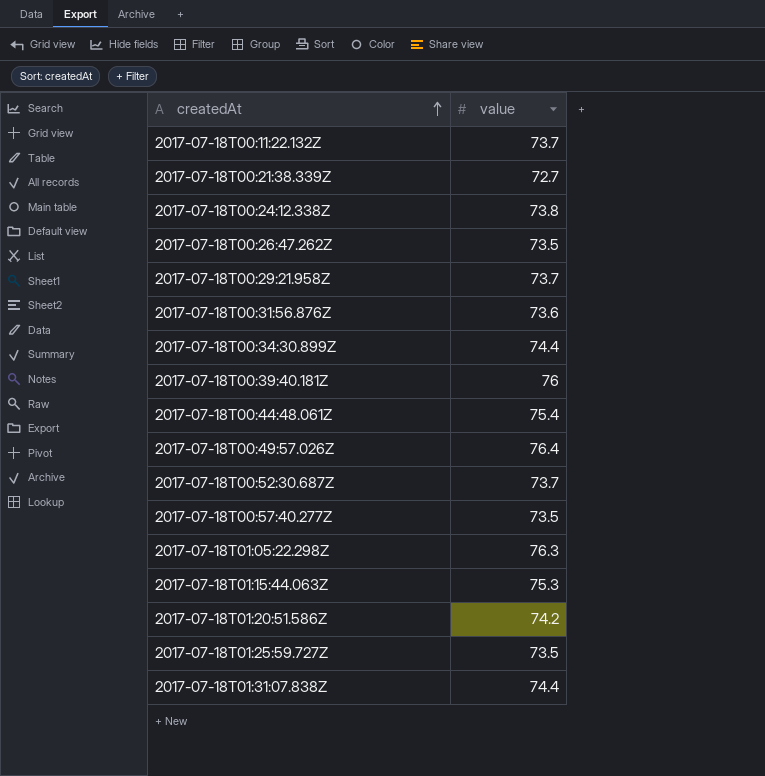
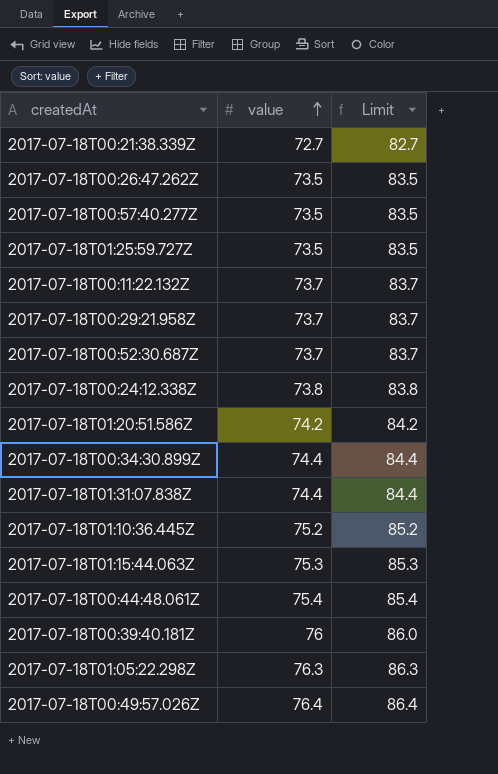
row order: createdAt ascending -> value ascending
column Limit | formula: none -> [value] + 10
row 2017-07-18T00:31:56.876Z: 73.6 -> none
row 2017-07-18T01:10:36.445Z: none -> 75.2 | 85.2

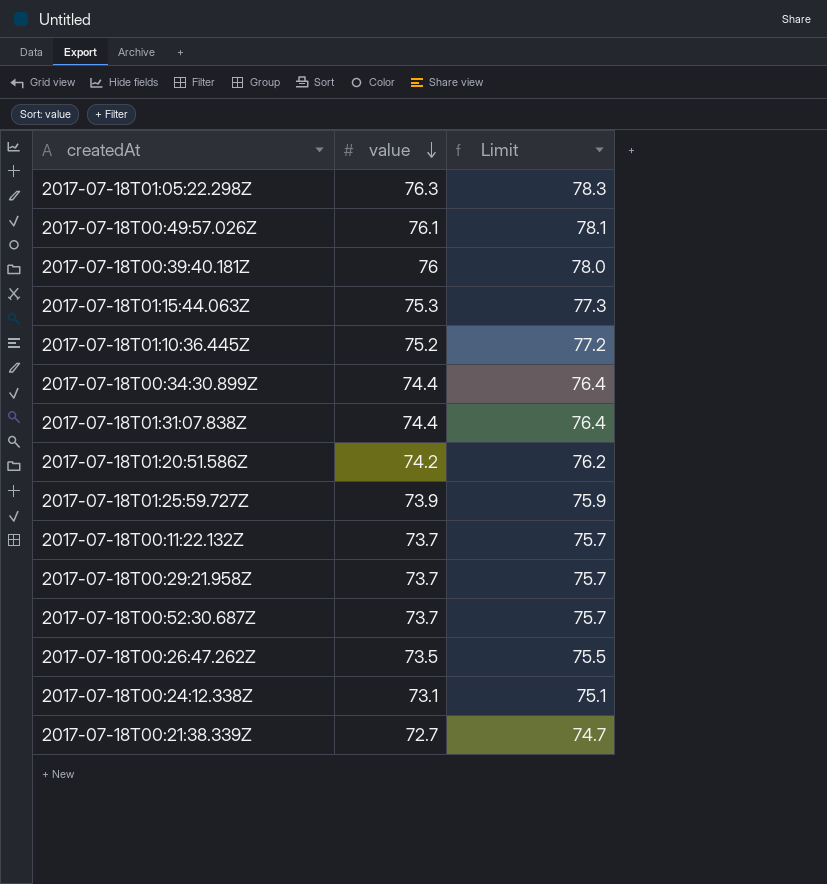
row order: value ascending -> value descending
column Limit | formula: [value] + 10 -> [value] + 2
row 2017-07-18T00:57:40.277Z: 73.5 | 83.5 -> none
row 2017-07-18T00:44:48.061Z: 75.4 | 85.4 -> none
2017-07-18T00:49:57.026Z | value: 76.4 -> 76.1
2017-07-18T01:25:59.727Z | value: 73.5 -> 73.9
2017-07-18T00:24:12.338Z | value: 73.8 -> 73.1

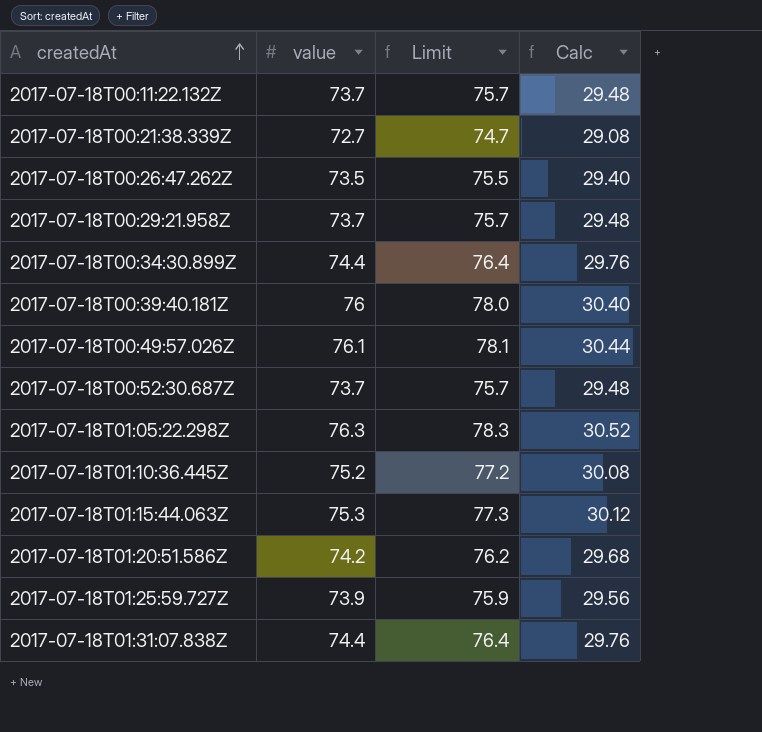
row order: value descending -> createdAt ascending
column Calc | formula: none -> [value] * 0.4
row 2017-07-18T00:24:12.338Z: 73.1 | 75.1 -> none

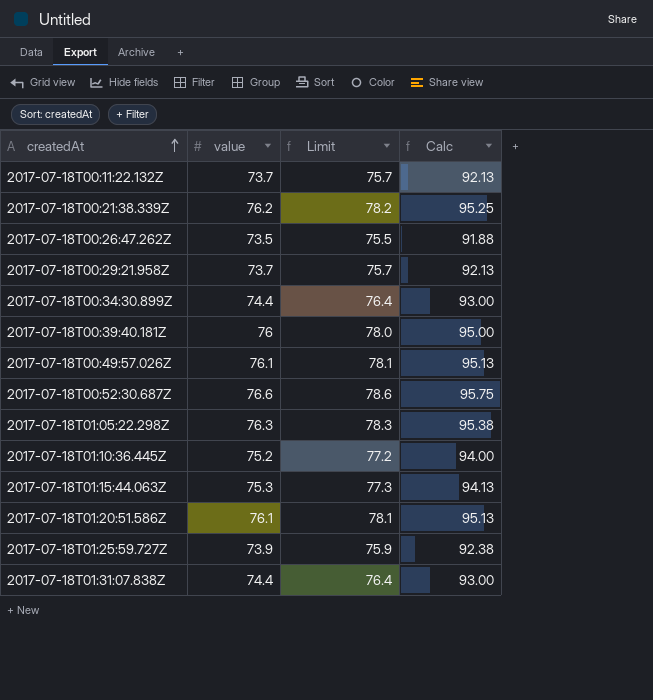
column Calc | formula: [value] * 0.4 -> [value] * 1.25
2017-07-18T00:21:38.339Z | value: 72.7 -> 76.2
2017-07-18T00:21:38.339Z | Limit: 74.7 -> 78.2
2017-07-18T00:52:30.687Z | value: 73.7 -> 76.6
2017-07-18T00:52:30.687Z | Limit: 75.7 -> 78.6
2017-07-18T01:20:51.586Z | value: 74.2 -> 76.1
2017-07-18T01:20:51.586Z | Limit: 76.2 -> 78.1

